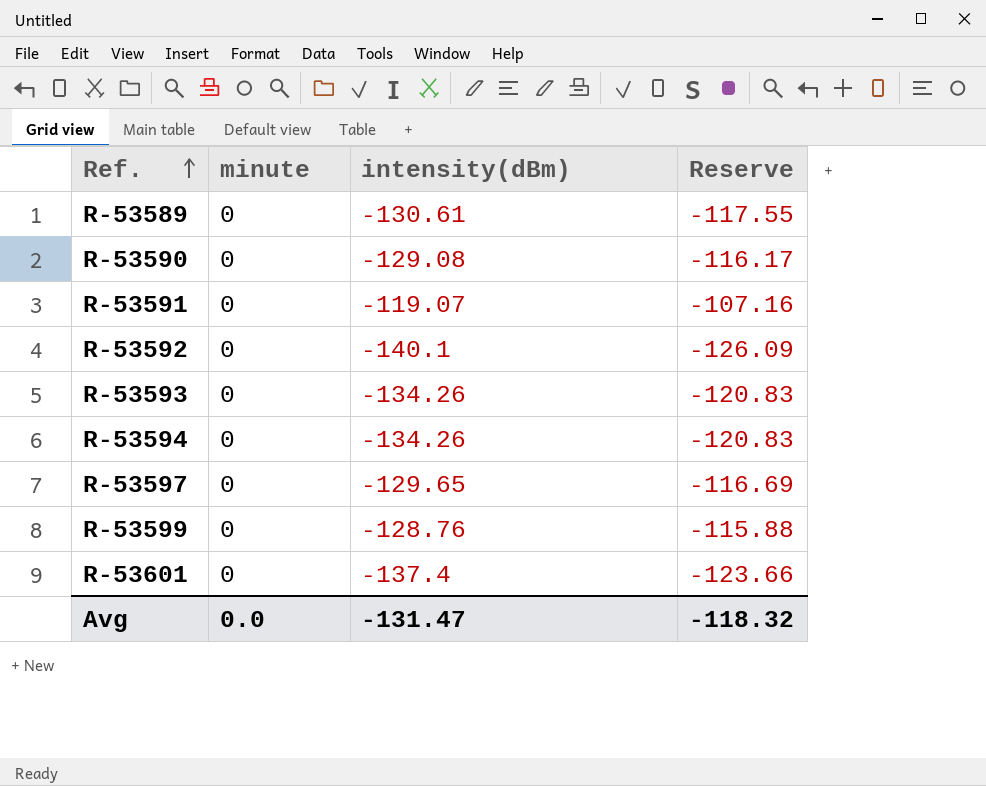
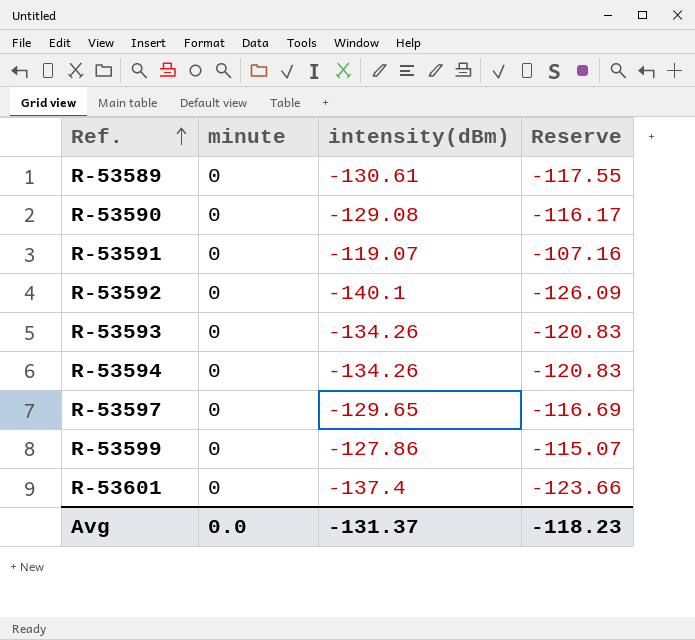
R-53599 | intensity(dBm): -128.76 -> -127.86
R-53599 | Reserve: -115.88 -> -115.07
Avg | intensity(dBm): -131.47 -> -131.37
Avg | Reserve: -118.32 -> -118.23

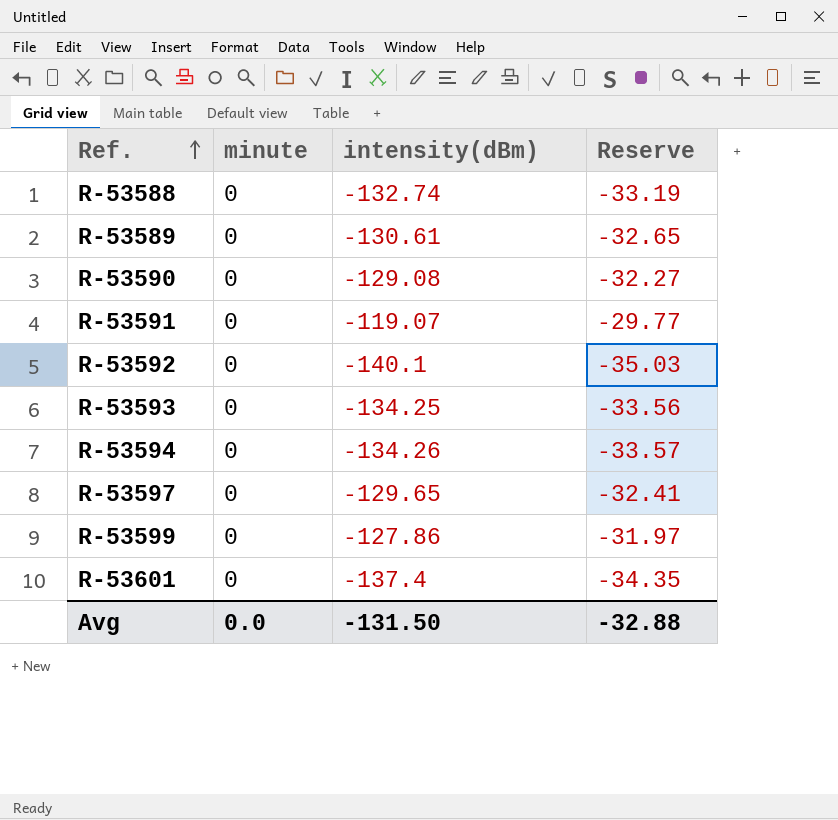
column Reserve | formula: [intensity(dBm)] * 0.9 -> [intensity(dBm)] * 0.25
row R-53588: none -> 0 | -132.74 | -33.19
R-53593 | intensity(dBm): -134.26 -> -134.25
Avg | intensity(dBm): -131.37 -> -131.50
Avg | Reserve: -118.23 -> -32.88

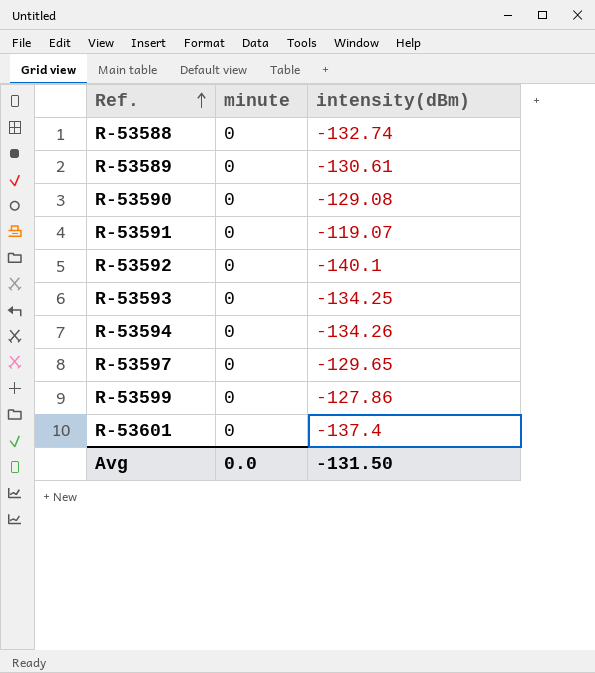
column Reserve | formula: [intensity(dBm)] * 0.25 -> none

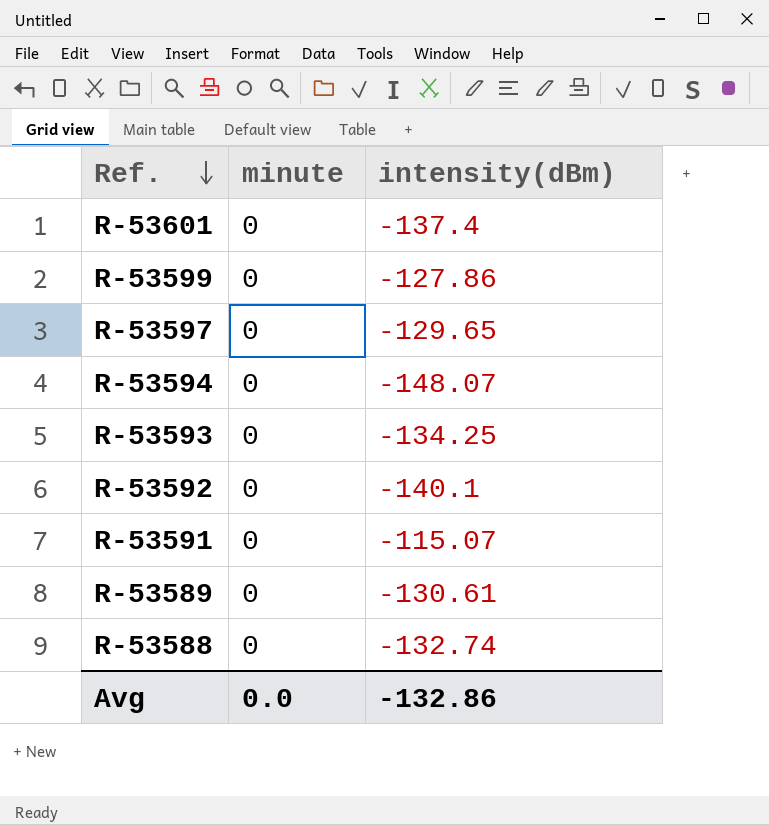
row order: Ref. ascending -> Ref. descending
row R-53590: 0 | -129.08 -> none
R-53594 | intensity(dBm): -134.26 -> -148.07
R-53591 | intensity(dBm): -119.07 -> -115.07
Avg | intensity(dBm): -131.50 -> -132.86

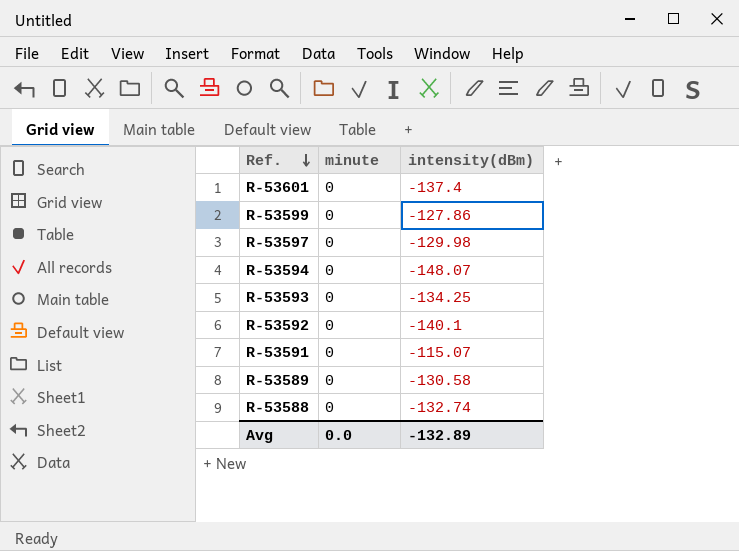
R-53597 | intensity(dBm): -129.65 -> -129.98
R-53589 | intensity(dBm): -130.61 -> -130.58
Avg | intensity(dBm): -132.86 -> -132.89

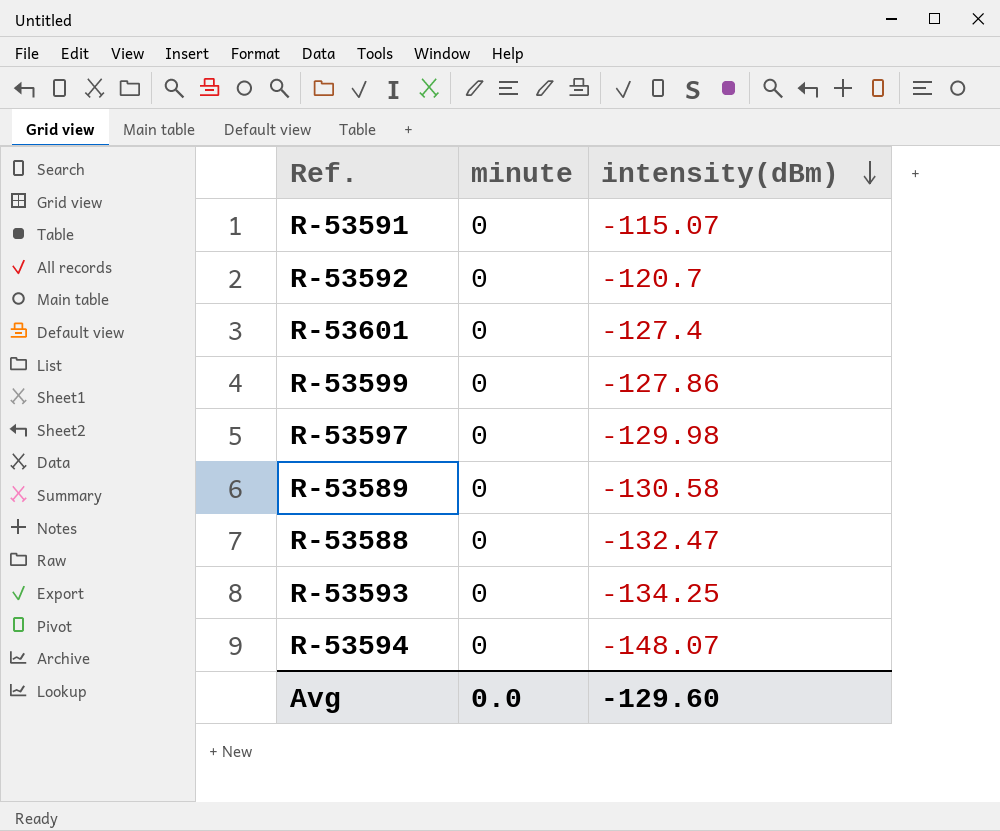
row order: Ref. descending -> intensity(dBm) descending
R-53592 | intensity(dBm): -140.1 -> -120.7
R-53601 | intensity(dBm): -137.4 -> -127.4
R-53588 | intensity(dBm): -132.74 -> -132.47
Avg | intensity(dBm): -132.89 -> -129.60

